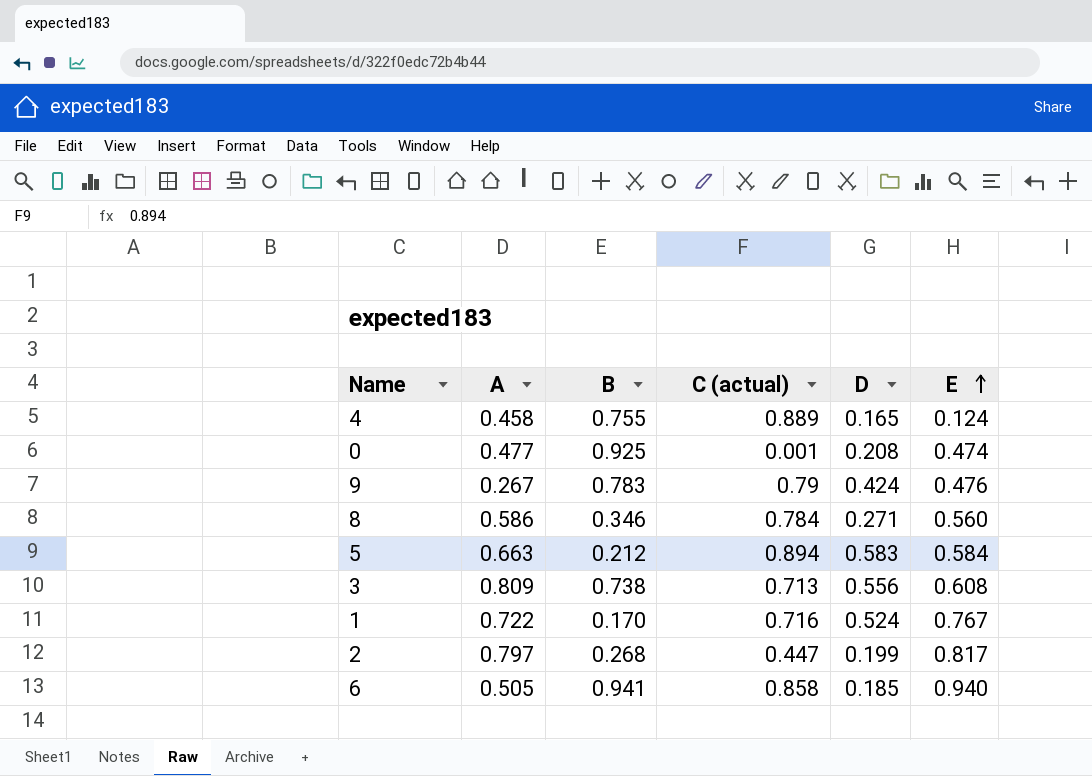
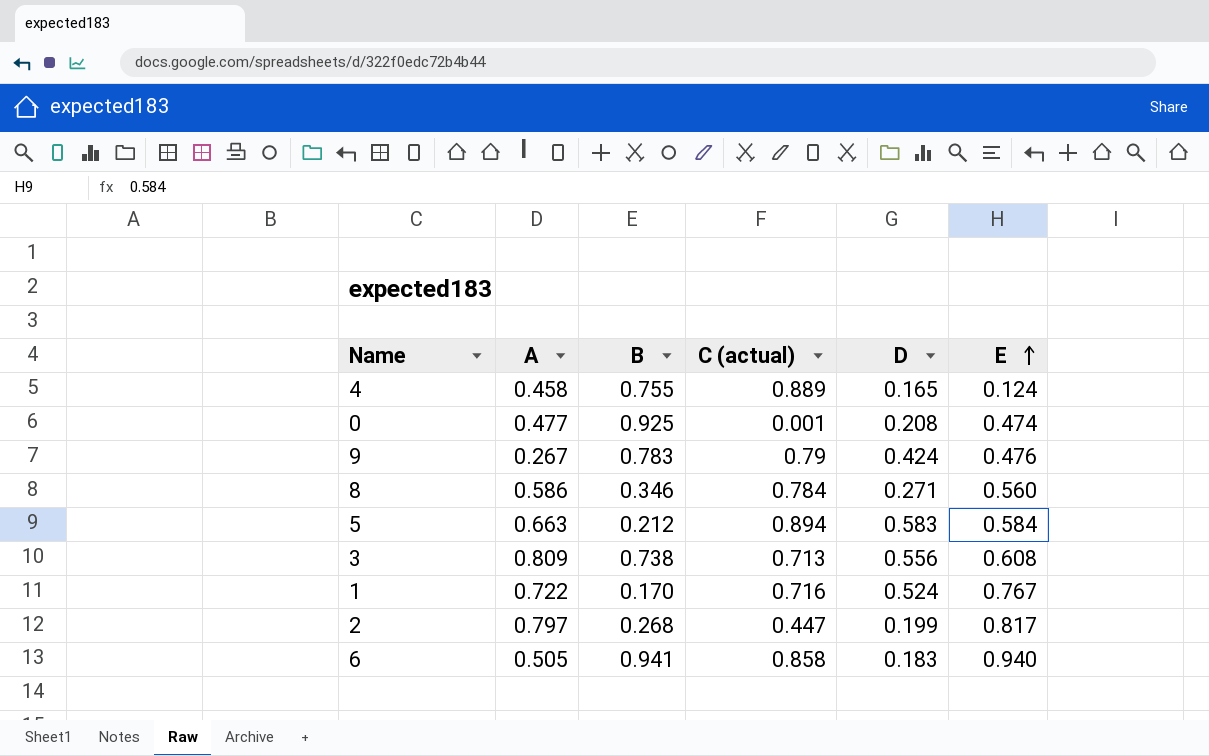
6 | D: 0.185 -> 0.183

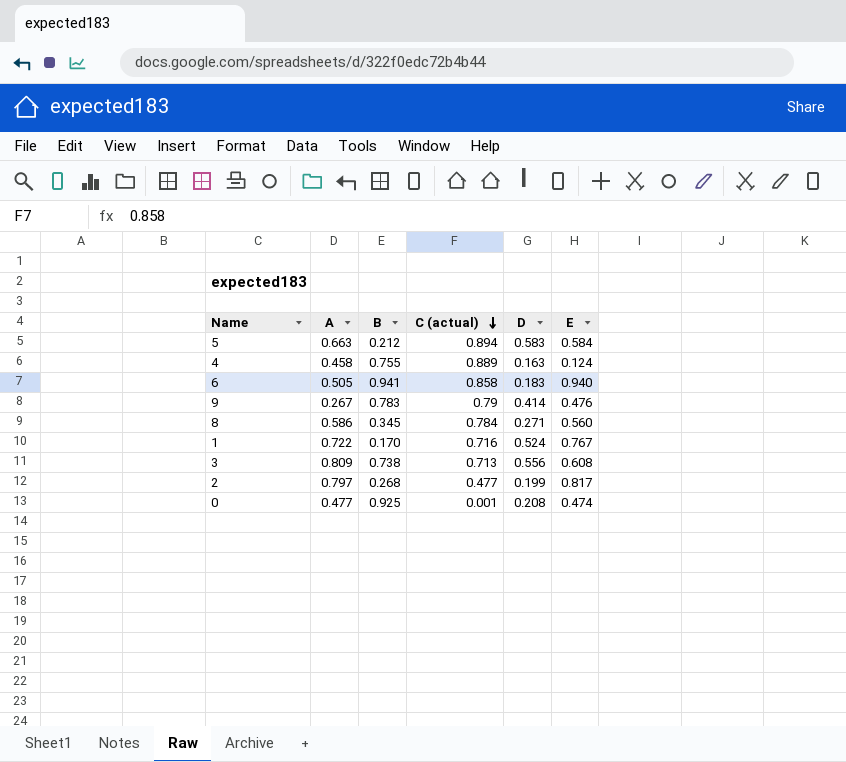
row order: E ascending -> C (actual) descending
4 | D: 0.165 -> 0.163
9 | D: 0.424 -> 0.414
8 | B: 0.346 -> 0.345
2 | C (actual): 0.447 -> 0.477

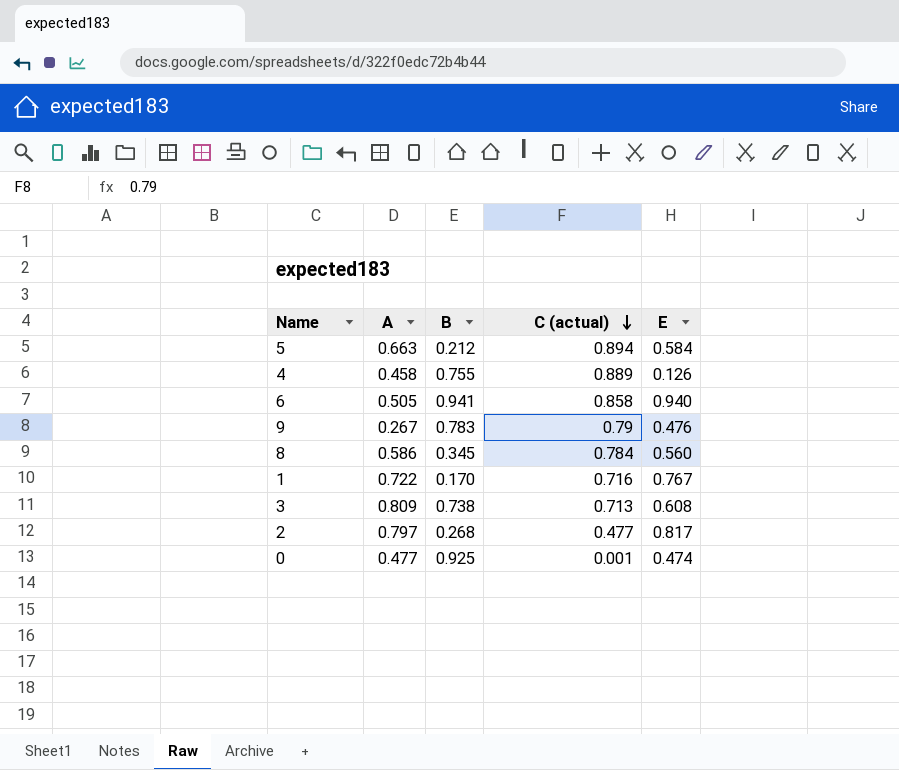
column D | position: 5 -> none
4 | E: 0.124 -> 0.126

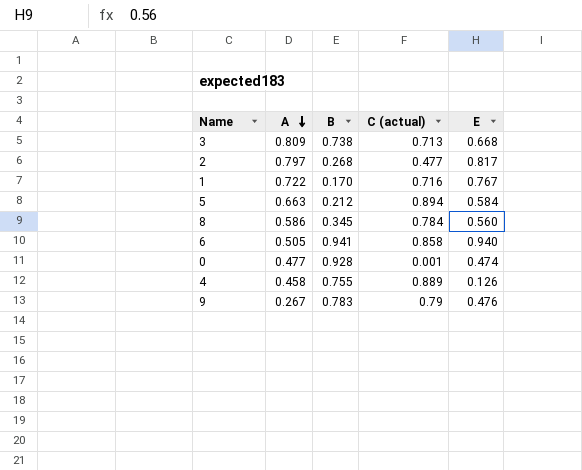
row order: C (actual) descending -> A descending
3 | E: 0.608 -> 0.668
0 | B: 0.925 -> 0.928

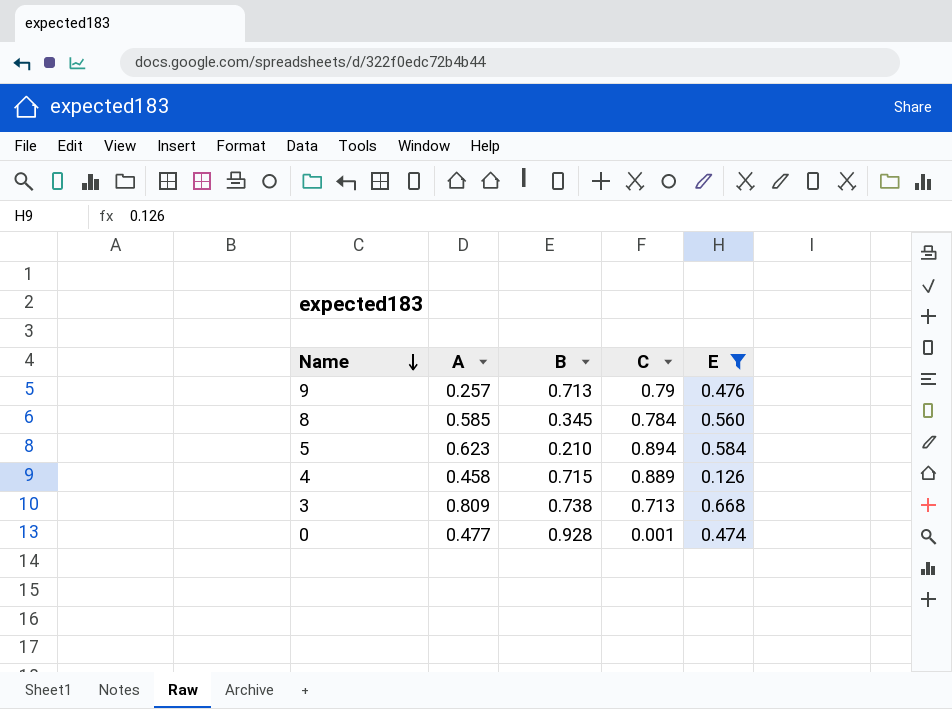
filter: none -> E <= 0.668
row order: A descending -> Name descending
column name: C (actual) -> C
9 | A: 0.267 -> 0.257
9 | B: 0.783 -> 0.713
8 | A: 0.586 -> 0.585
5 | A: 0.663 -> 0.623
5 | B: 0.212 -> 0.210
4 | B: 0.755 -> 0.715

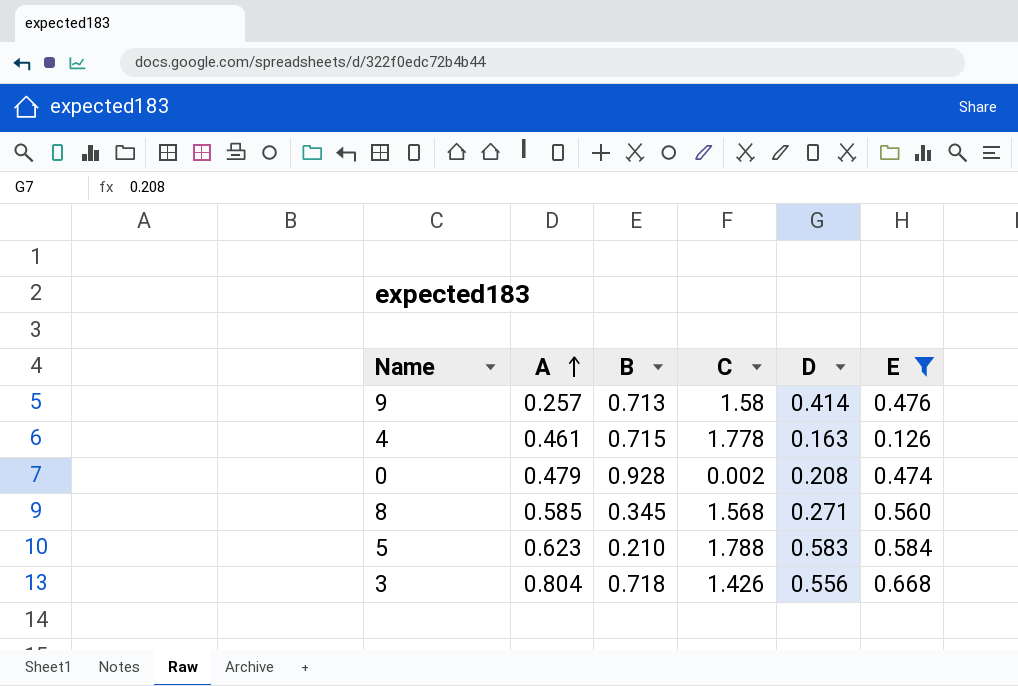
row order: Name descending -> A ascending
column D | position: none -> 5
9 | C: 0.79 -> 1.58
4 | A: 0.458 -> 0.461
4 | C: 0.889 -> 1.778
0 | A: 0.477 -> 0.479
0 | C: 0.001 -> 0.002
8 | C: 0.784 -> 1.568
5 | C: 0.894 -> 1.788
3 | A: 0.809 -> 0.804
3 | B: 0.738 -> 0.718
3 | C: 0.713 -> 1.426

